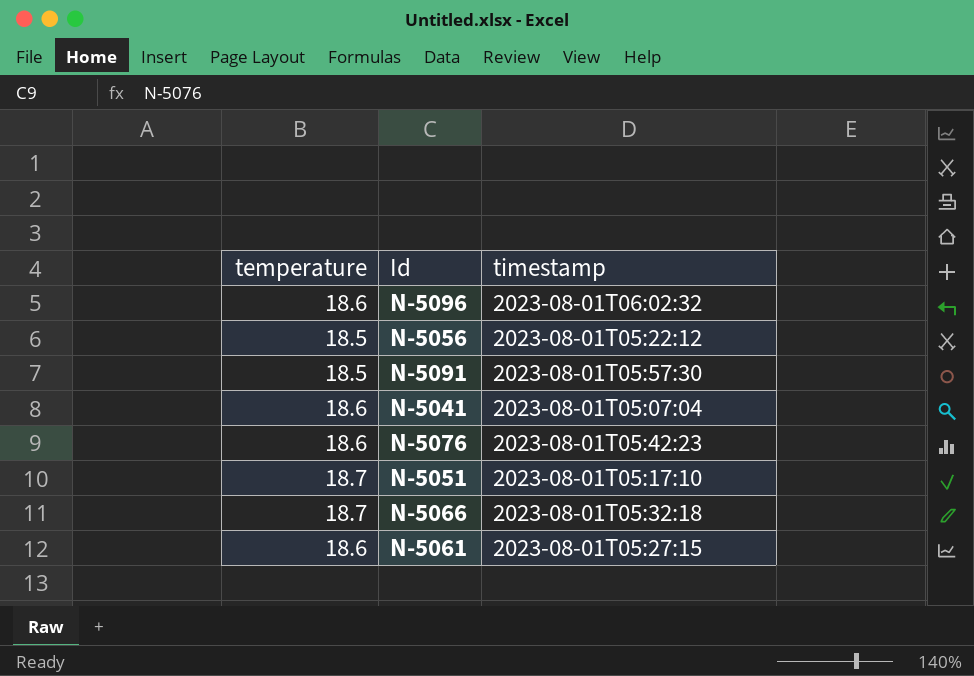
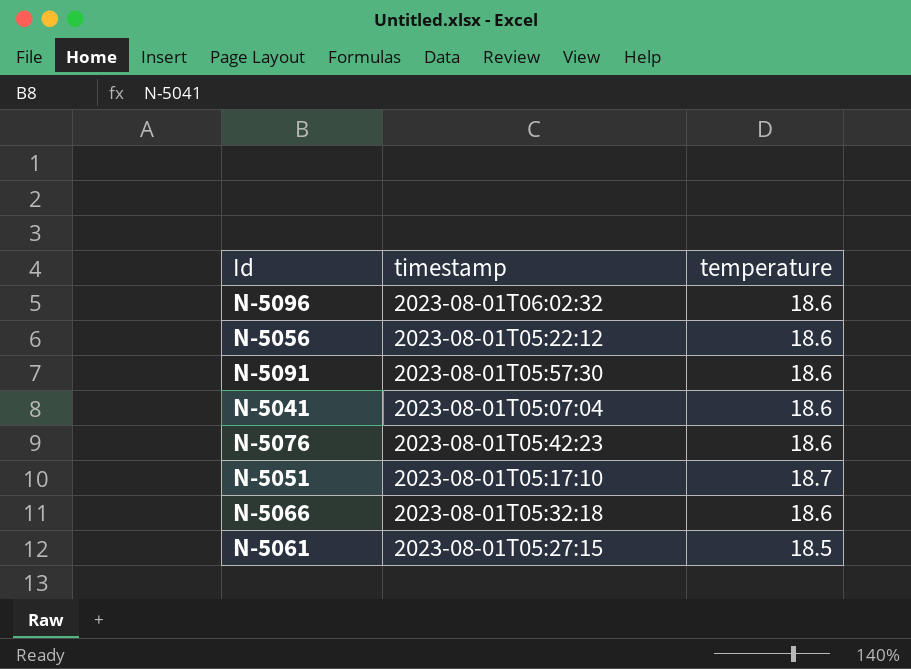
column temperature | position: 1 -> 3
N-5056 | temperature: 18.5 -> 18.6
N-5091 | temperature: 18.5 -> 18.6
N-5066 | temperature: 18.7 -> 18.6
N-5061 | temperature: 18.6 -> 18.5

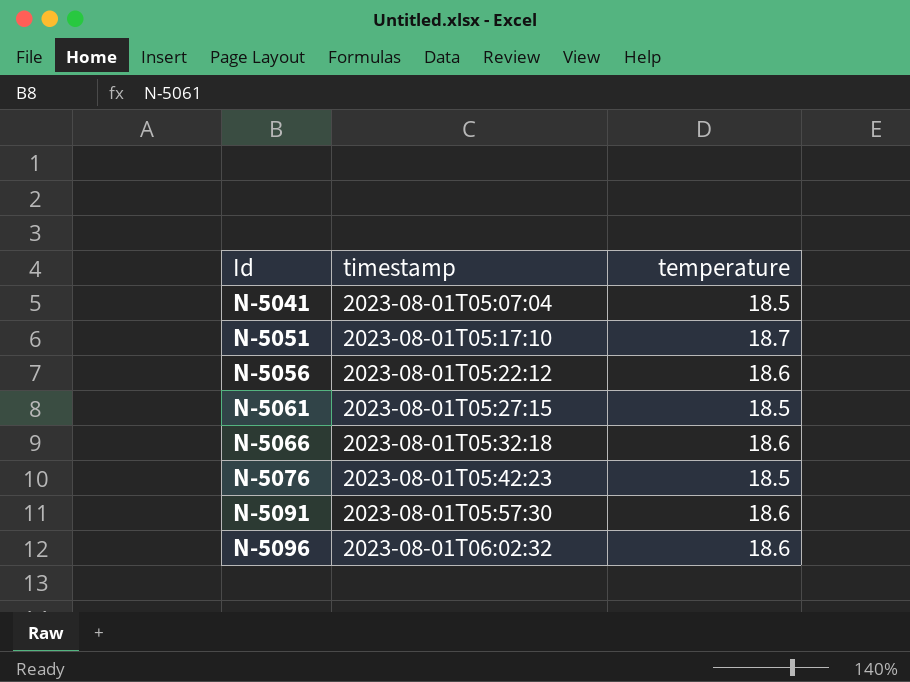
row order: none -> Id ascending
N-5041 | temperature: 18.6 -> 18.5
N-5076 | temperature: 18.6 -> 18.5

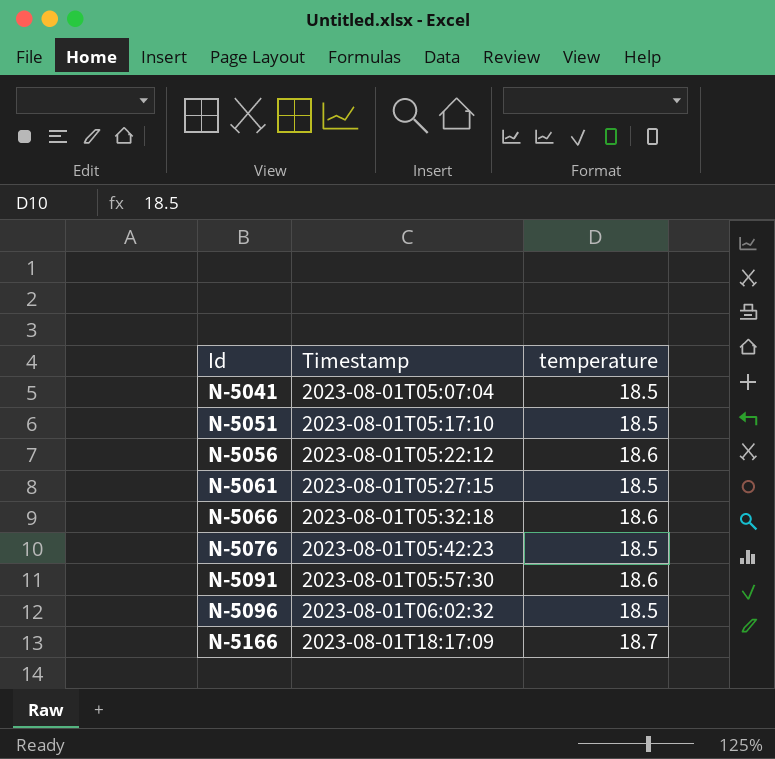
column name: timestamp -> Timestamp
N-5051 | temperature: 18.7 -> 18.5
N-5096 | temperature: 18.6 -> 18.5
row N-5166: none -> 2023-08-01T18:17:09 | 18.7

